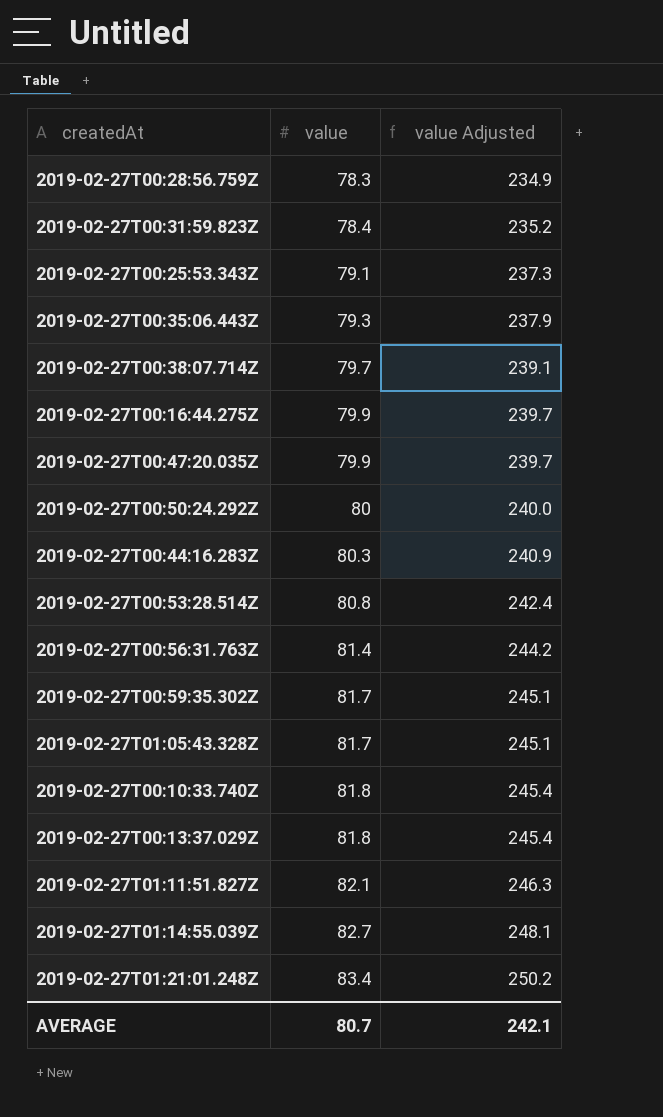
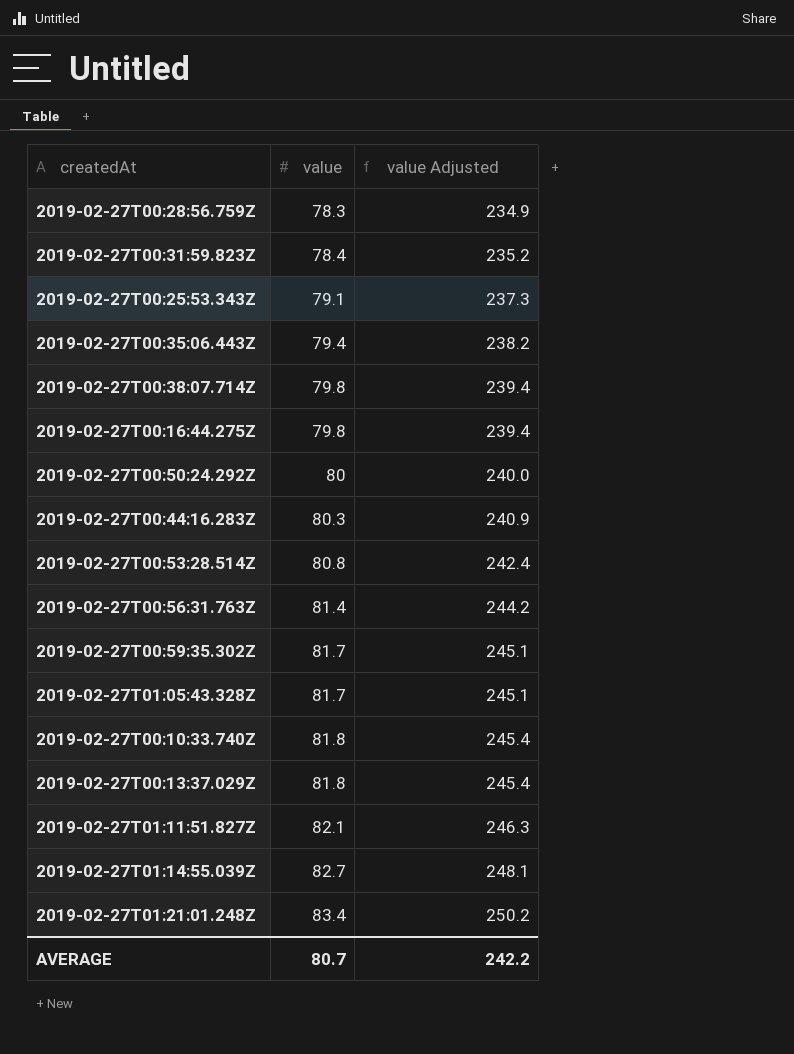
row 2019-02-27T00:47:20.035Z: 79.9 | 239.7 -> none
2019-02-27T00:35:06.443Z | value: 79.3 -> 79.4
2019-02-27T00:35:06.443Z | value Adjusted: 237.9 -> 238.2
2019-02-27T00:38:07.714Z | value: 79.7 -> 79.8
2019-02-27T00:38:07.714Z | value Adjusted: 239.1 -> 239.4
2019-02-27T00:16:44.275Z | value: 79.9 -> 79.8
2019-02-27T00:16:44.275Z | value Adjusted: 239.7 -> 239.4
AVERAGE | value Adjusted: 242.1 -> 242.2

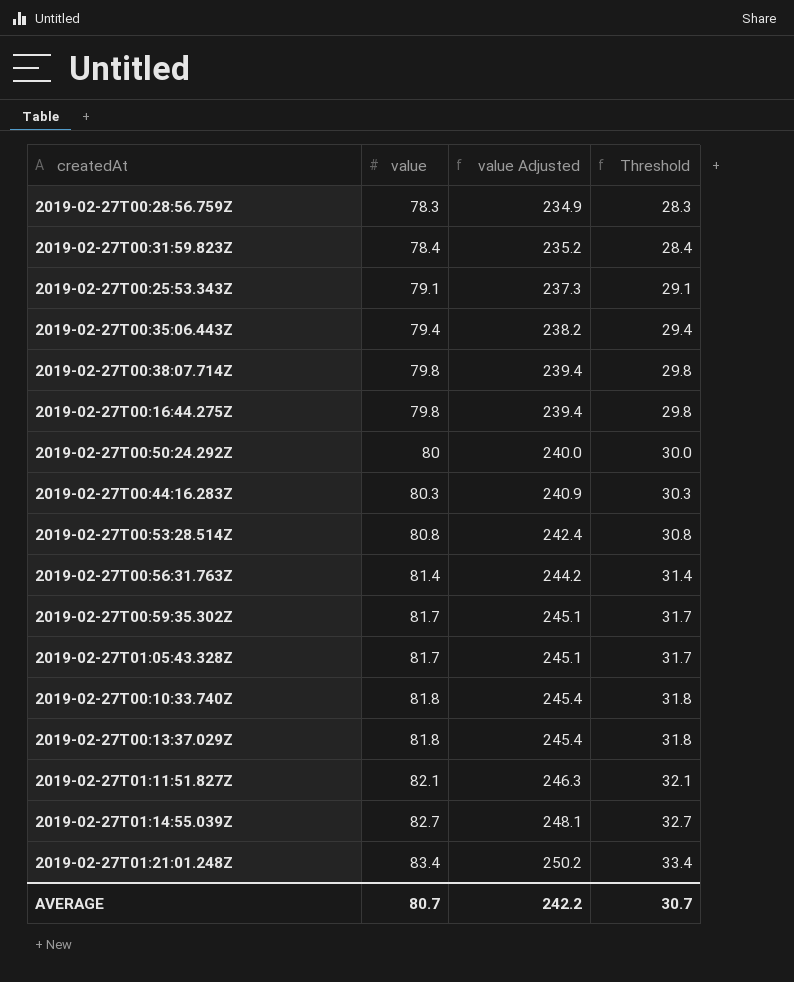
column Threshold | formula: none -> [value] - 50

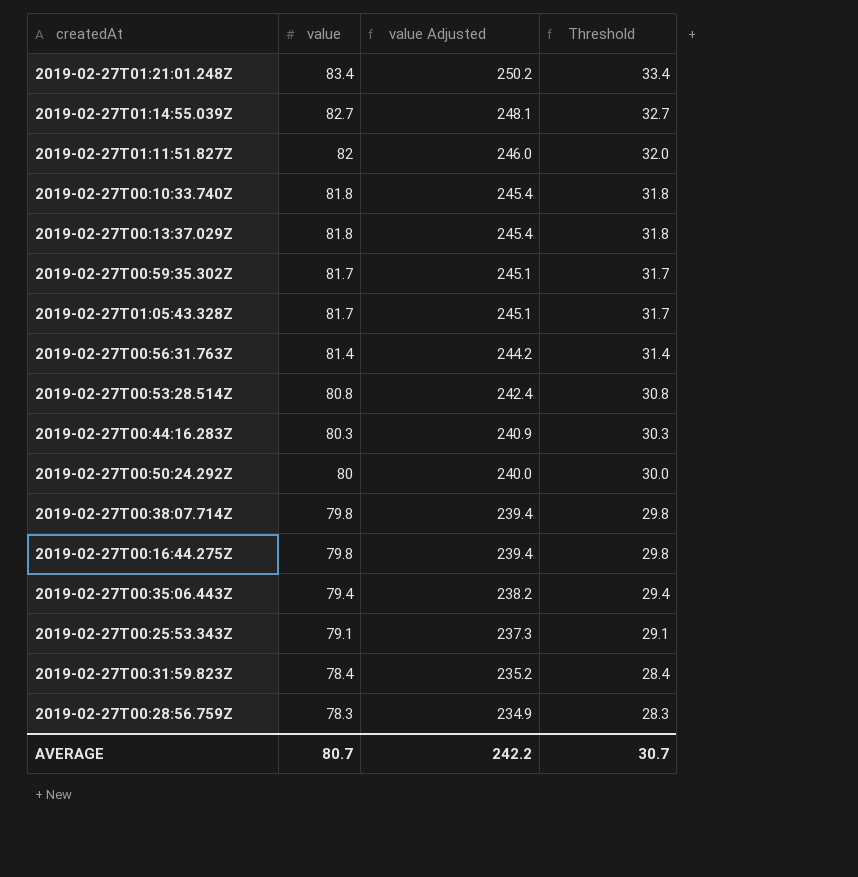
row order: value ascending -> value descending
2019-02-27T01:11:51.827Z | value: 82.1 -> 82
2019-02-27T01:11:51.827Z | value Adjusted: 246.3 -> 246.0
2019-02-27T01:11:51.827Z | Threshold: 32.1 -> 32.0

